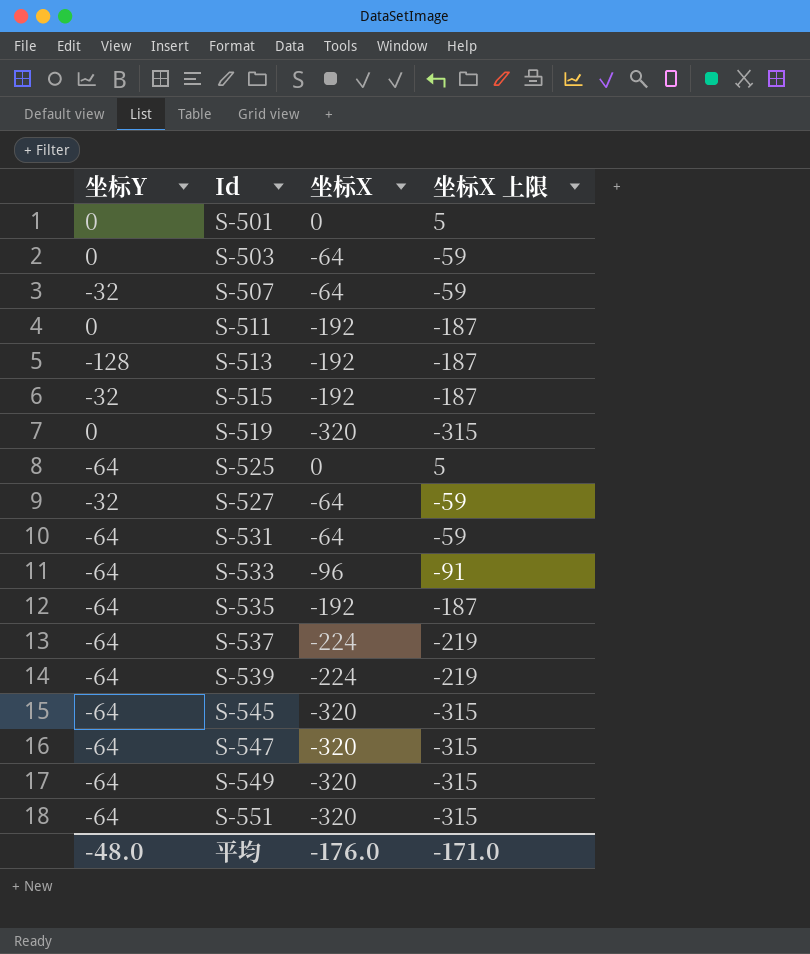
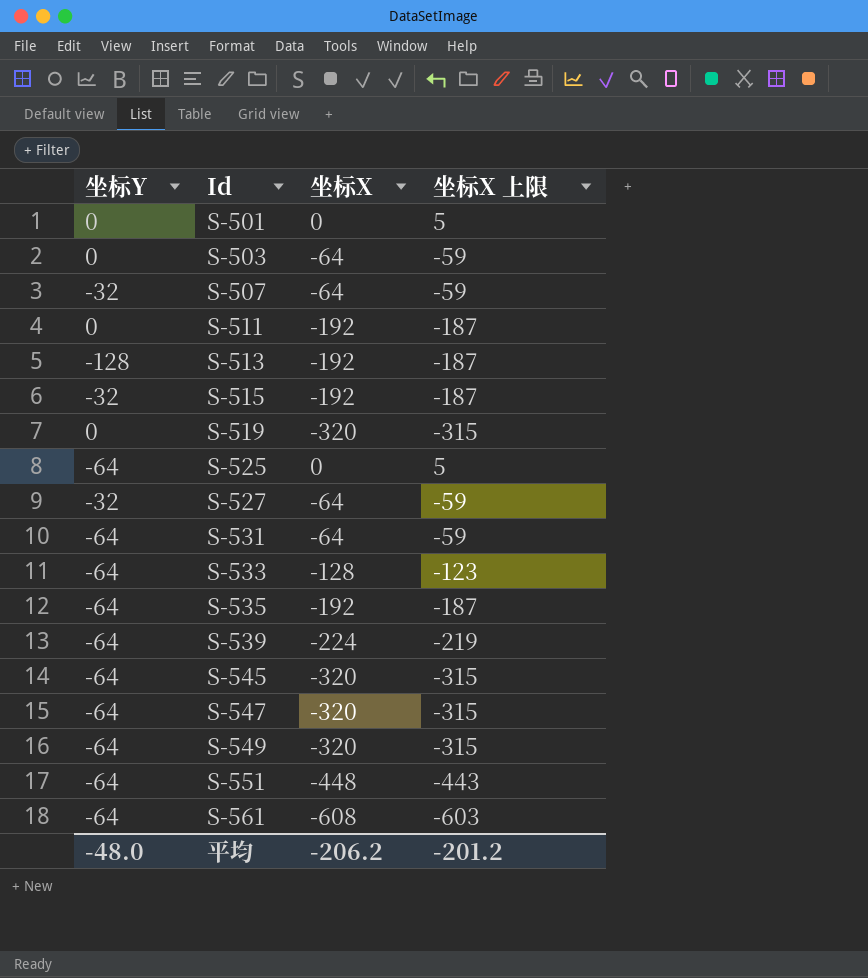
row S-537: -64 | -224 | -219 -> none
S-533 | 坐标X: -96 -> -128
S-533 | 坐标X 上限: -91 -> -123
S-551 | 坐标X: -320 -> -448
S-551 | 坐标X 上限: -315 -> -443
row S-561: none -> -64 | -608 | -603
平均 | 坐标X: -176.0 -> -206.2
平均 | 坐标X 上限: -171.0 -> -201.2

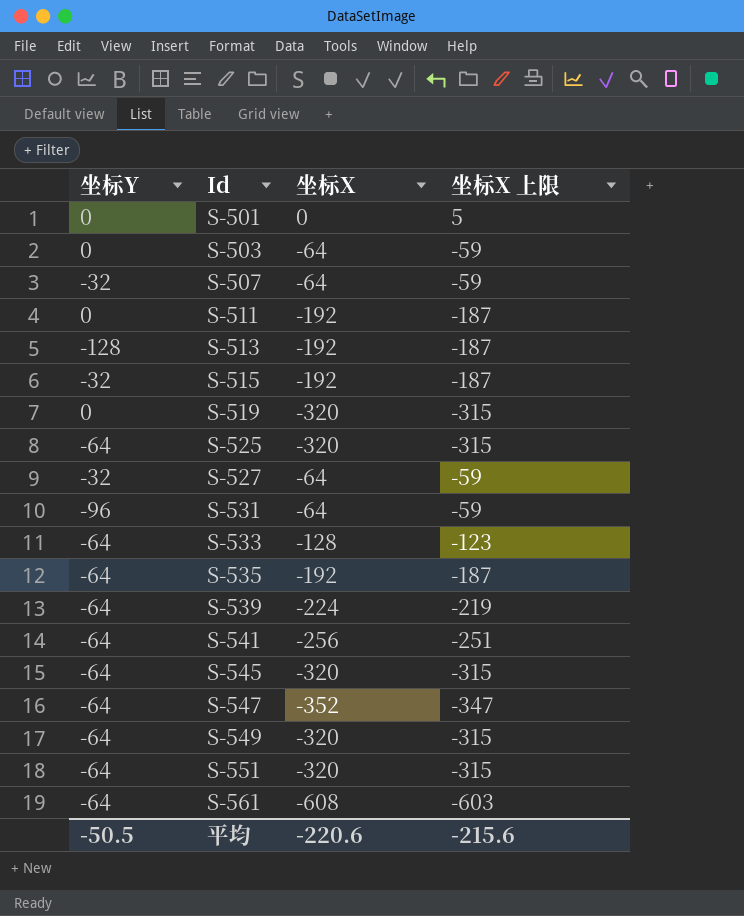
S-525 | 坐标X: 0 -> -320
S-525 | 坐标X 上限: 5 -> -315
S-531 | 坐标Y: -64 -> -96
row S-541: none -> -64 | -256 | -251
S-547 | 坐标X: -320 -> -352
S-547 | 坐标X 上限: -315 -> -347
S-551 | 坐标X: -448 -> -320
S-551 | 坐标X 上限: -443 -> -315
平均 | 坐标Y: -48.0 -> -50.5
平均 | 坐标X: -206.2 -> -220.6
平均 | 坐标X 上限: -201.2 -> -215.6

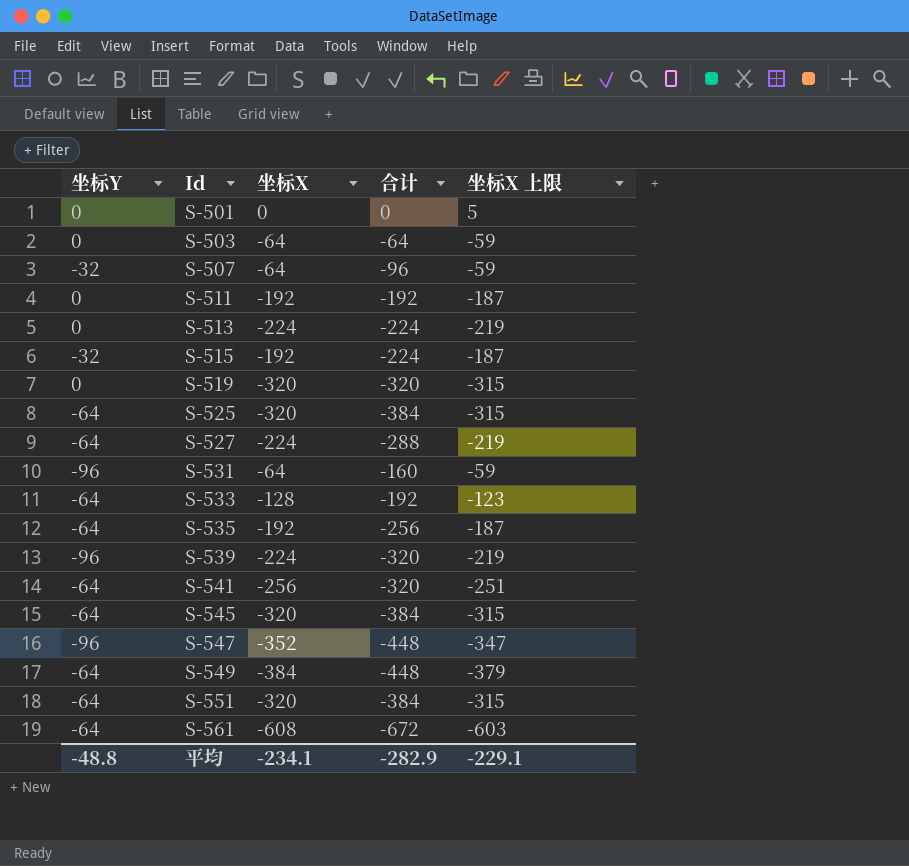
column 合计 | formula: none -> [坐标Y] + [坐标X]
S-513 | 坐标Y: -128 -> 0
S-513 | 坐标X: -192 -> -224
S-513 | 坐标X 上限: -187 -> -219
S-527 | 坐标Y: -32 -> -64
S-527 | 坐标X: -64 -> -224
S-527 | 坐标X 上限: -59 -> -219
S-539 | 坐标Y: -64 -> -96
S-547 | 坐标Y: -64 -> -96
S-549 | 坐标X: -320 -> -384
S-549 | 坐标X 上限: -315 -> -379
平均 | 坐标Y: -50.5 -> -48.8
平均 | 坐标X: -220.6 -> -234.1
平均 | 坐标X 上限: -215.6 -> -229.1

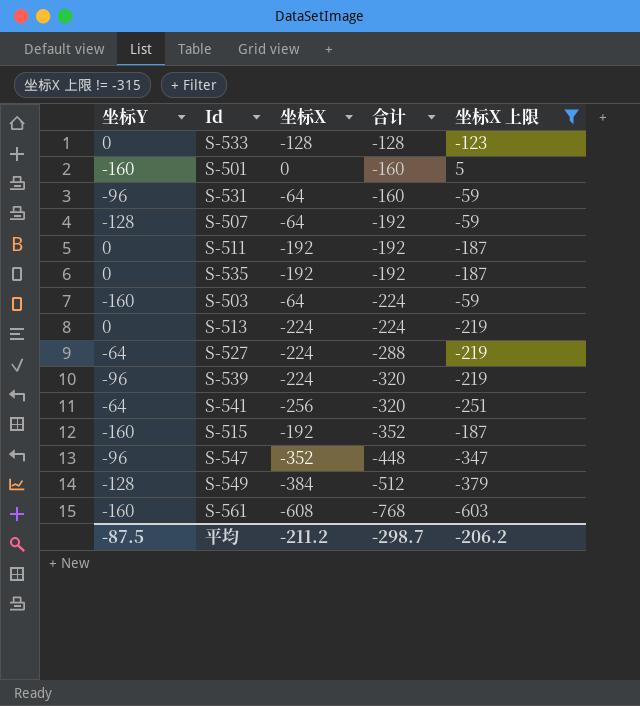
filter: none -> 坐标X 上限 != -315
row order: Id ascending -> 合计 descending
S-533 | 坐标Y: -64 -> 0
S-533 | 合计: -192 -> -128
S-501 | 坐标Y: 0 -> -160
S-501 | 合计: 0 -> -160
S-507 | 坐标Y: -32 -> -128
S-507 | 合计: -96 -> -192
S-535 | 坐标Y: -64 -> 0
S-535 | 合计: -256 -> -192
S-503 | 坐标Y: 0 -> -160
S-503 | 合计: -64 -> -224
S-515 | 坐标Y: -32 -> -160
S-515 | 合计: -224 -> -352
S-549 | 坐标Y: -64 -> -128
S-549 | 合计: -448 -> -512
S-561 | 坐标Y: -64 -> -160
S-561 | 合计: -672 -> -768
平均 | 坐标Y: -48.8 -> -87.5
平均 | 坐标X: -234.1 -> -211.2
平均 | 合计: -282.9 -> -298.7
平均 | 坐标X 上限: -229.1 -> -206.2

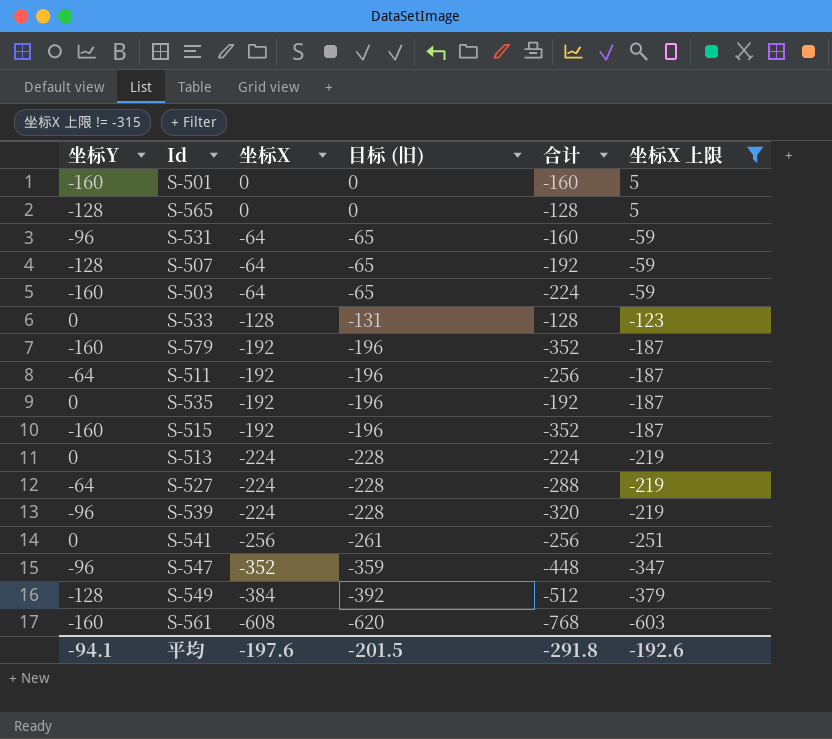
row order: 合计 descending -> 坐标X descending
column 目标 (旧) | formula: none -> [坐标X] * 1.02
row S-565: none -> -128 | 0 | 0 | -128 | 5
row S-579: none -> -160 | -192 | -196 | -352 | -187
S-511 | 坐标Y: 0 -> -64
S-511 | 合计: -192 -> -256
S-541 | 坐标Y: -64 -> 0
S-541 | 合计: -320 -> -256
平均 | 坐标Y: -87.5 -> -94.1
平均 | 坐标X: -211.2 -> -197.6
平均 | 合计: -298.7 -> -291.8
平均 | 坐标X 上限: -206.2 -> -192.6

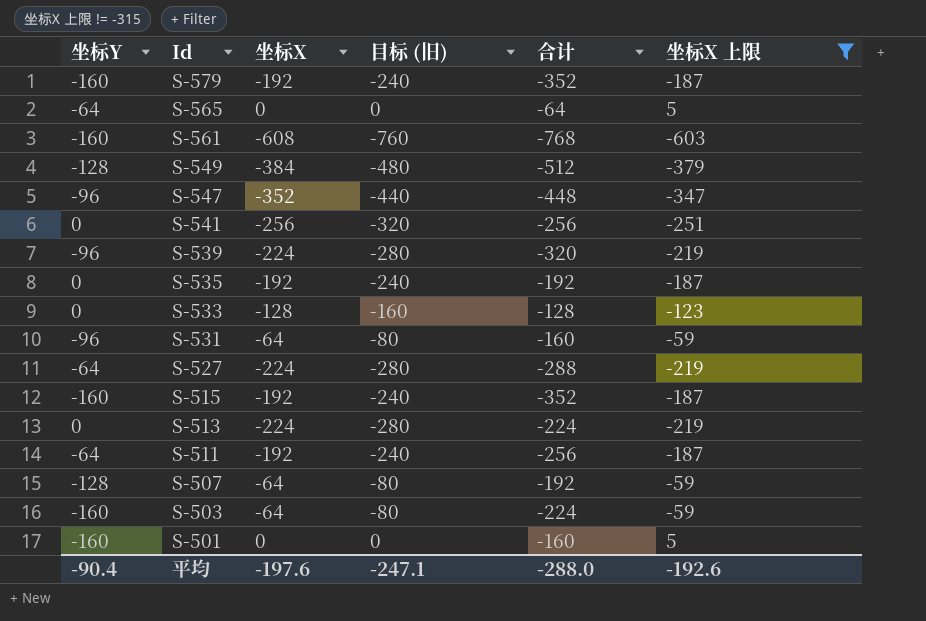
row order: 坐标X descending -> Id descending
column 目标 (旧) | formula: [坐标X] * 1.02 -> [坐标X] * 1.25
S-565 | 坐标Y: -128 -> -64
S-565 | 合计: -128 -> -64
平均 | 坐标Y: -94.1 -> -90.4
平均 | 目标 (旧): -201.5 -> -247.1
平均 | 合计: -291.8 -> -288.0

